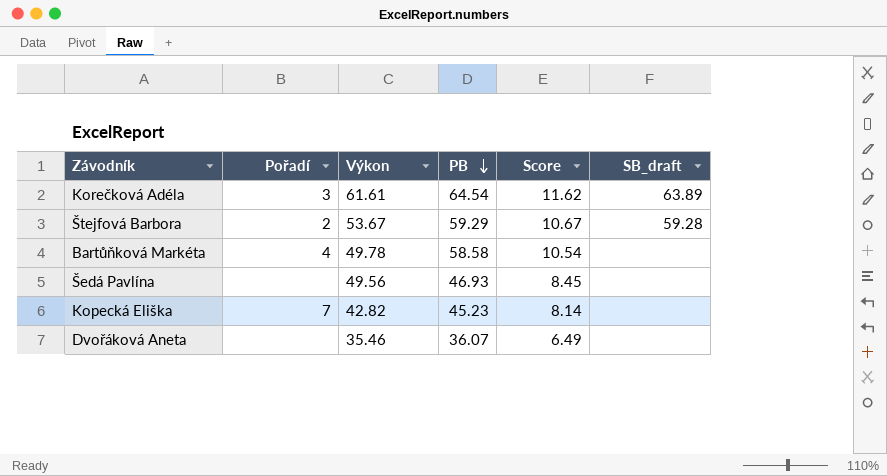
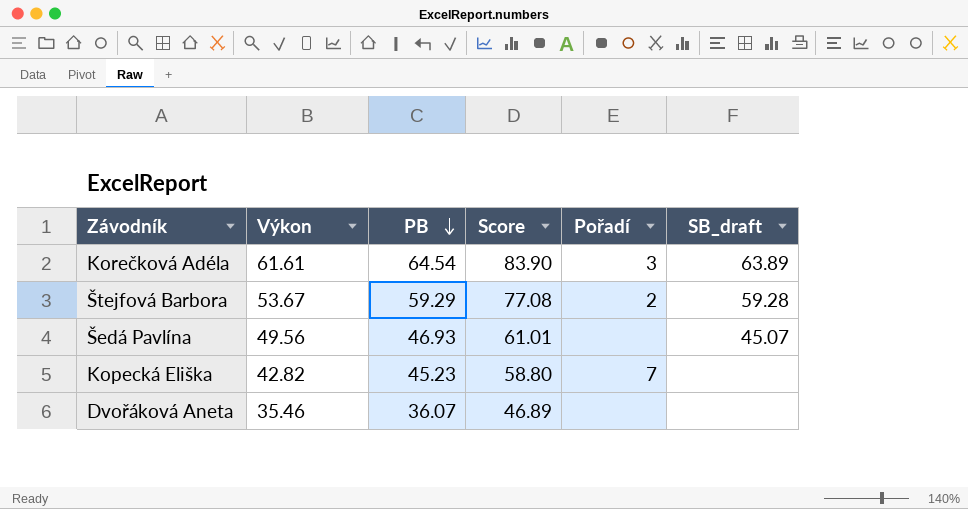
column Score | formula: [PB] * 0.18 -> [PB] * 1.3
column Pořadí | position: 2 -> 5
row Bartůňková Markéta: 4 | 49.78 | 58.58 | 10.54 | none -> none
Šedá Pavlína | SB_draft: none -> 45.07

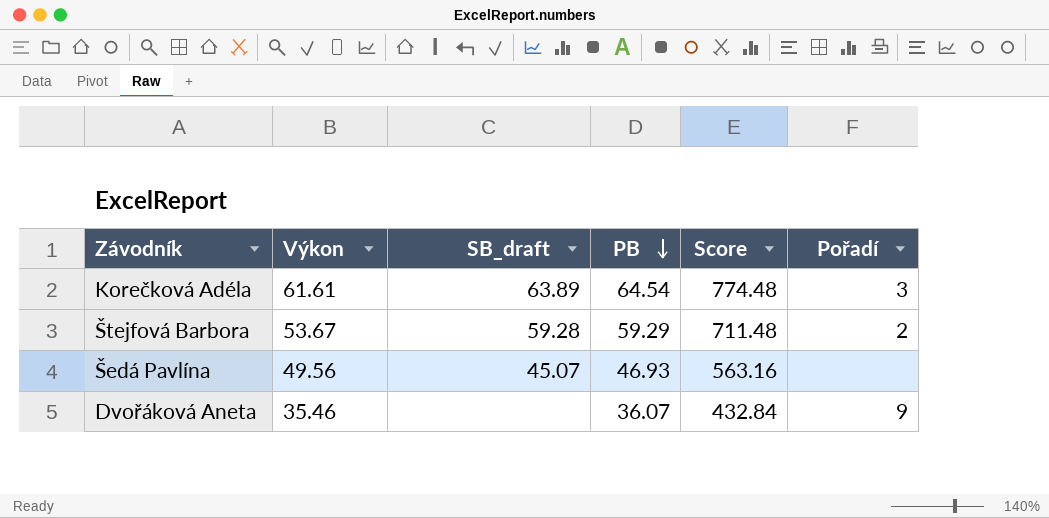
column SB_draft | position: 6 -> 3
column Score | formula: [PB] * 1.3 -> [PB] * 12
row Kopecká Eliška: 42.82 | 45.23 | 58.80 | 7 | none -> none
Dvořáková Aneta | Pořadí: none -> 9

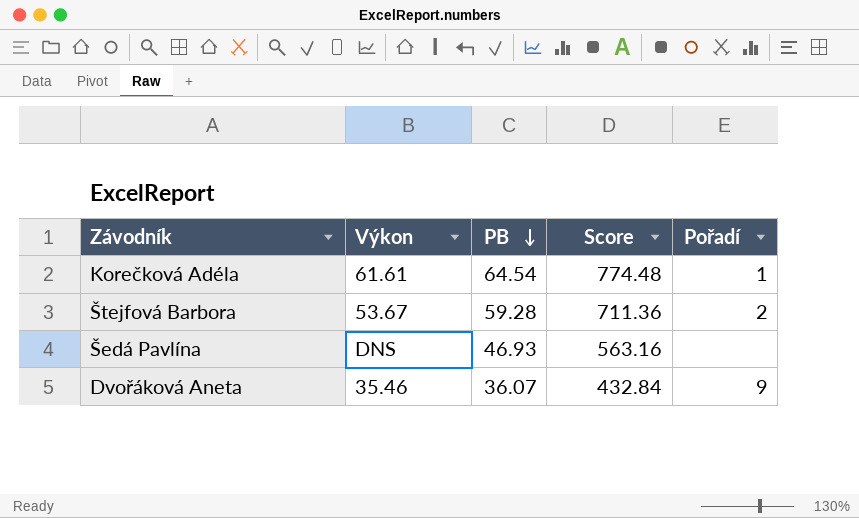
column SB_draft | position: 3 -> none
Korečková Adéla | Pořadí: 3 -> 1
Štejfová Barbora | PB: 59.29 -> 59.28
Štejfová Barbora | Score: 711.48 -> 711.36
Šedá Pavlína | Výkon: 49.56 -> DNS

